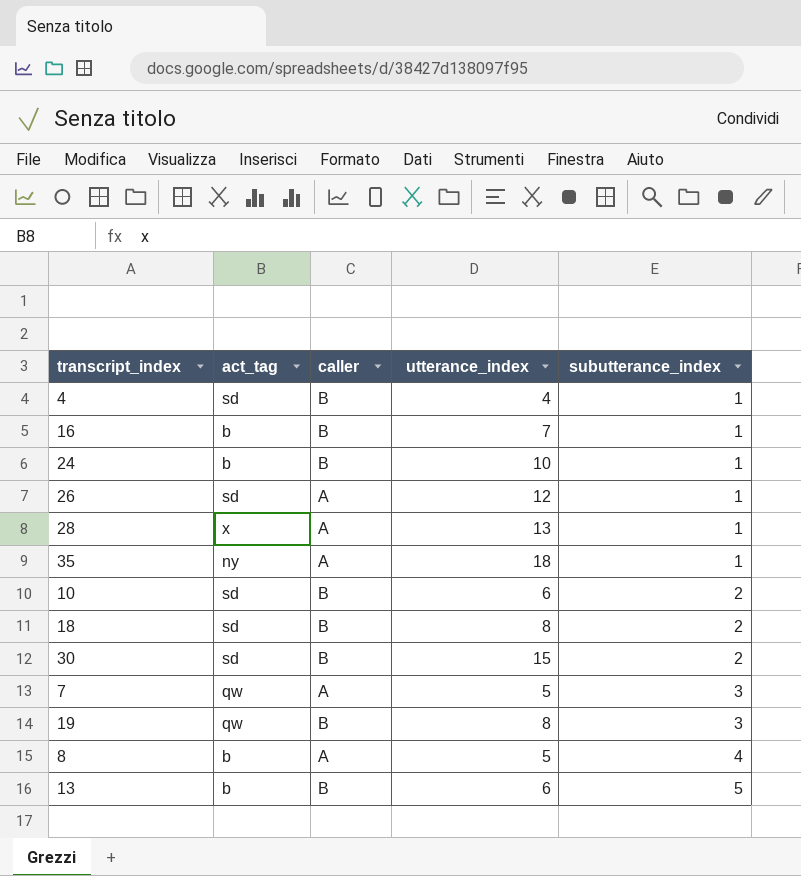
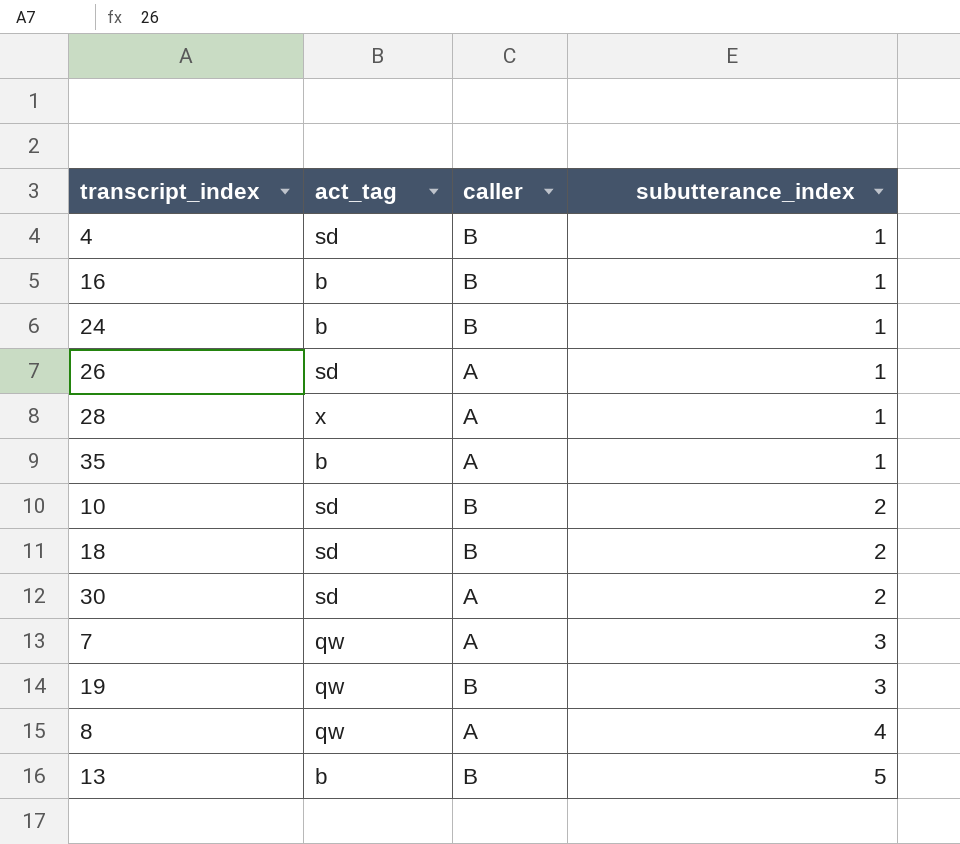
column utterance_index | position: 4 -> none
35 | act_tag: ny -> b
30 | caller: B -> A
8 | act_tag: b -> qw

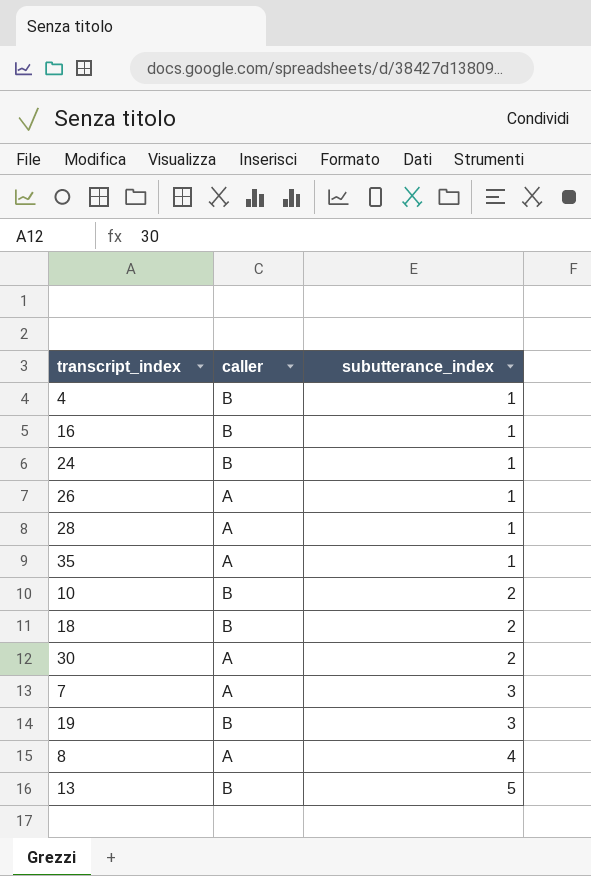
column act_tag | position: 2 -> none

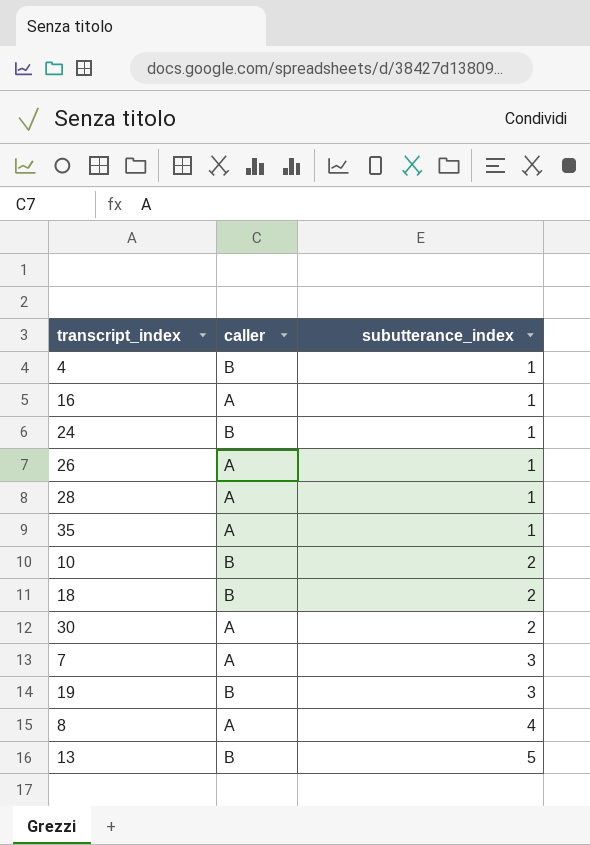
16 | caller: B -> A

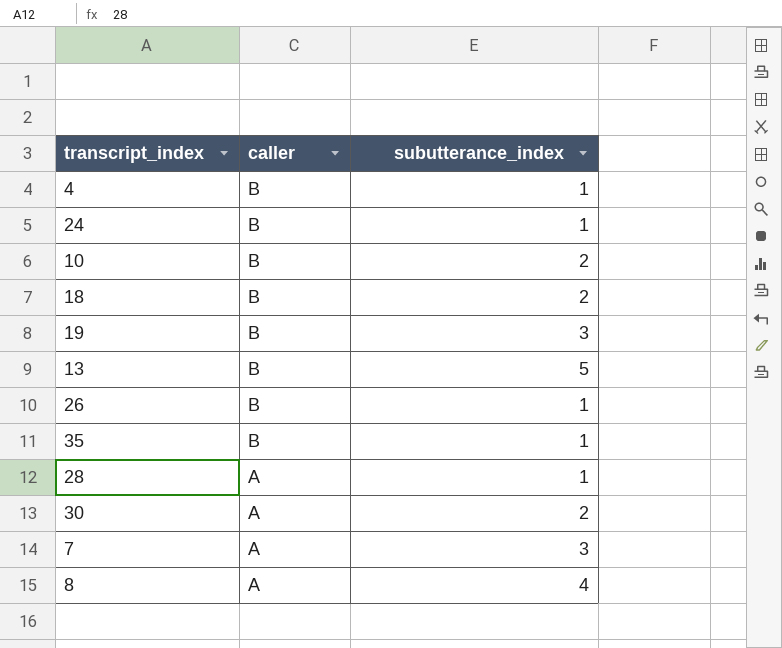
row order: subutterance_index ascending -> caller descending
row 16: A | 1 -> none
26 | caller: A -> B
35 | caller: A -> B

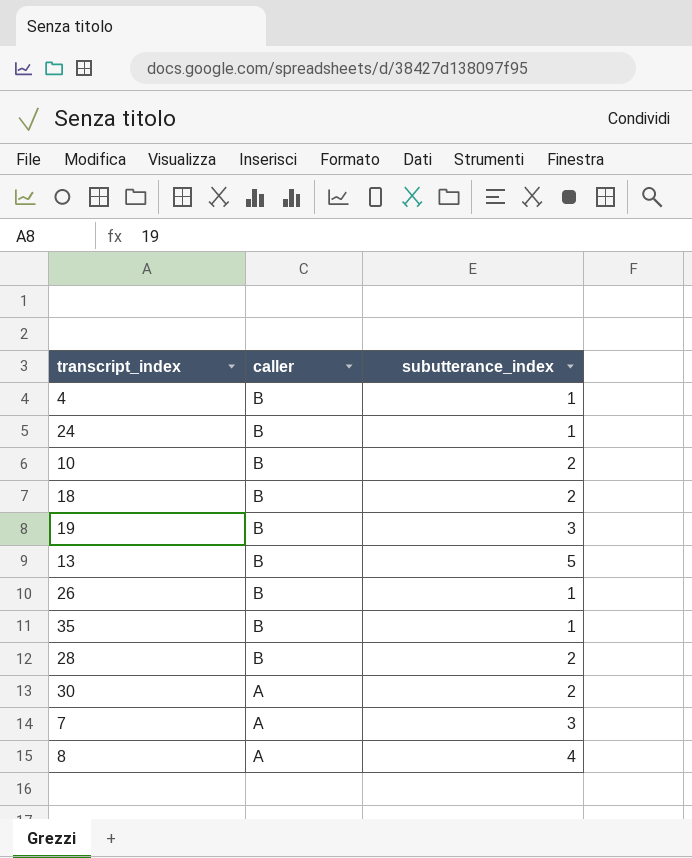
28 | caller: A -> B
28 | subutterance_index: 1 -> 2

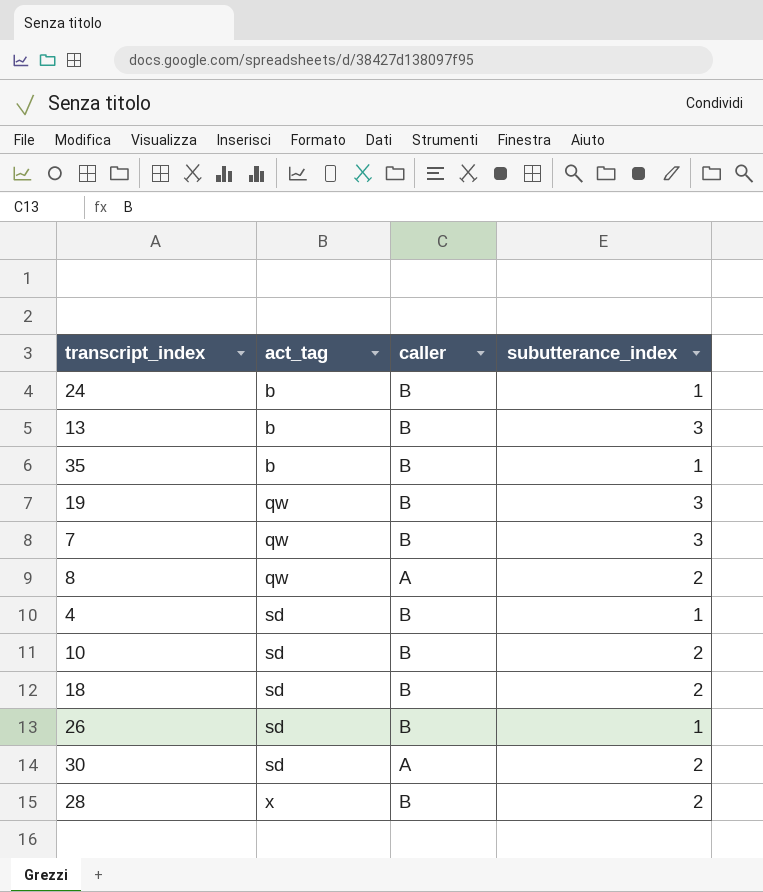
row order: caller descending -> act_tag ascending
column act_tag | position: none -> 2
13 | subutterance_index: 5 -> 3
7 | caller: A -> B
8 | subutterance_index: 4 -> 2

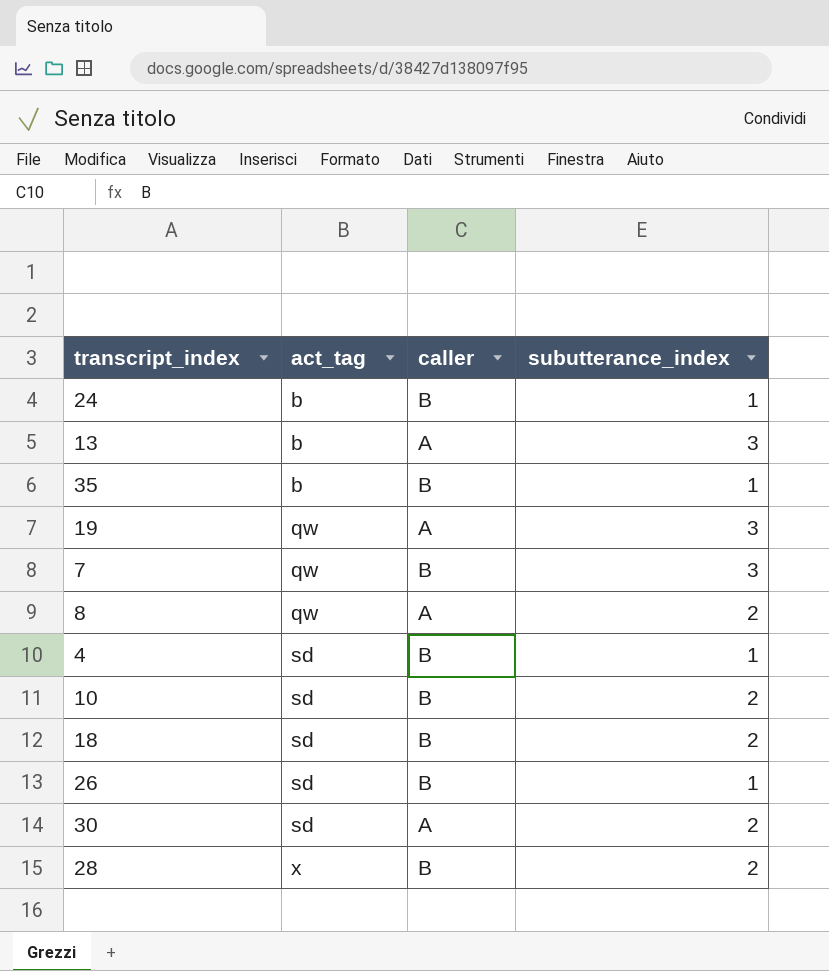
13 | caller: B -> A
19 | caller: B -> A

